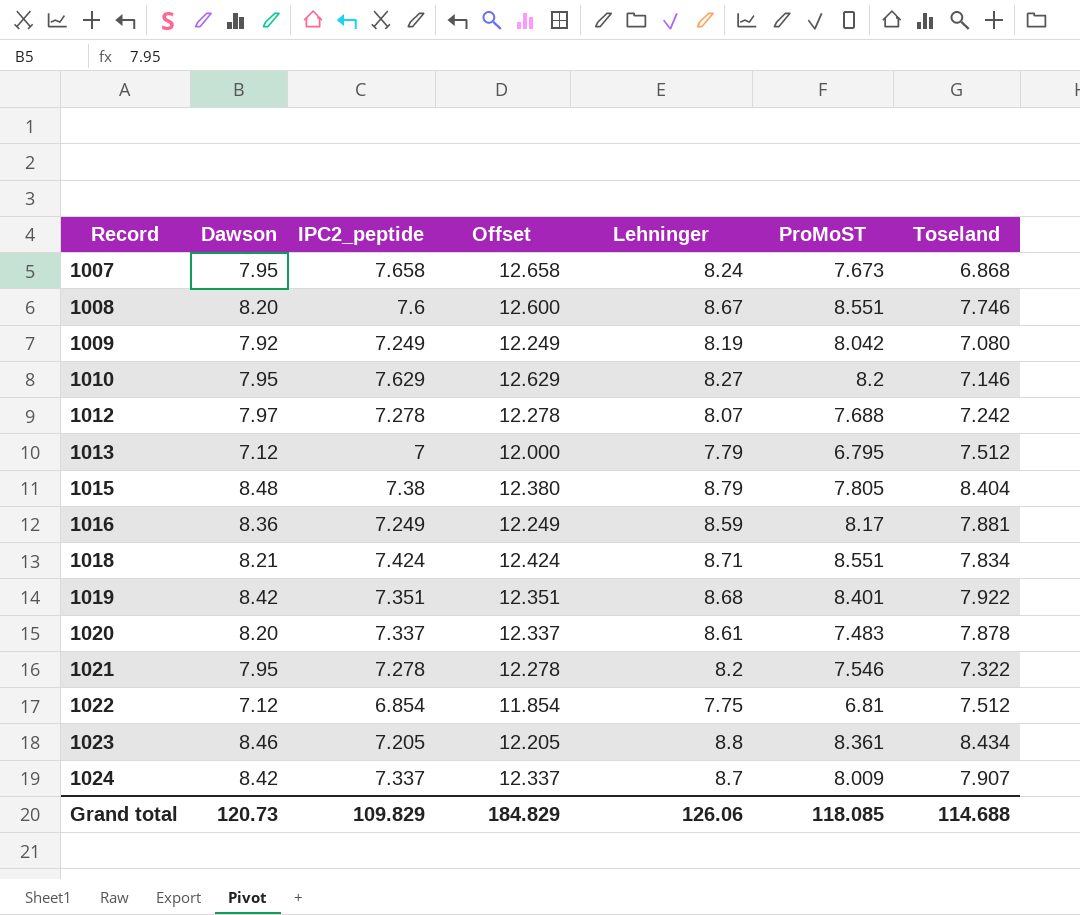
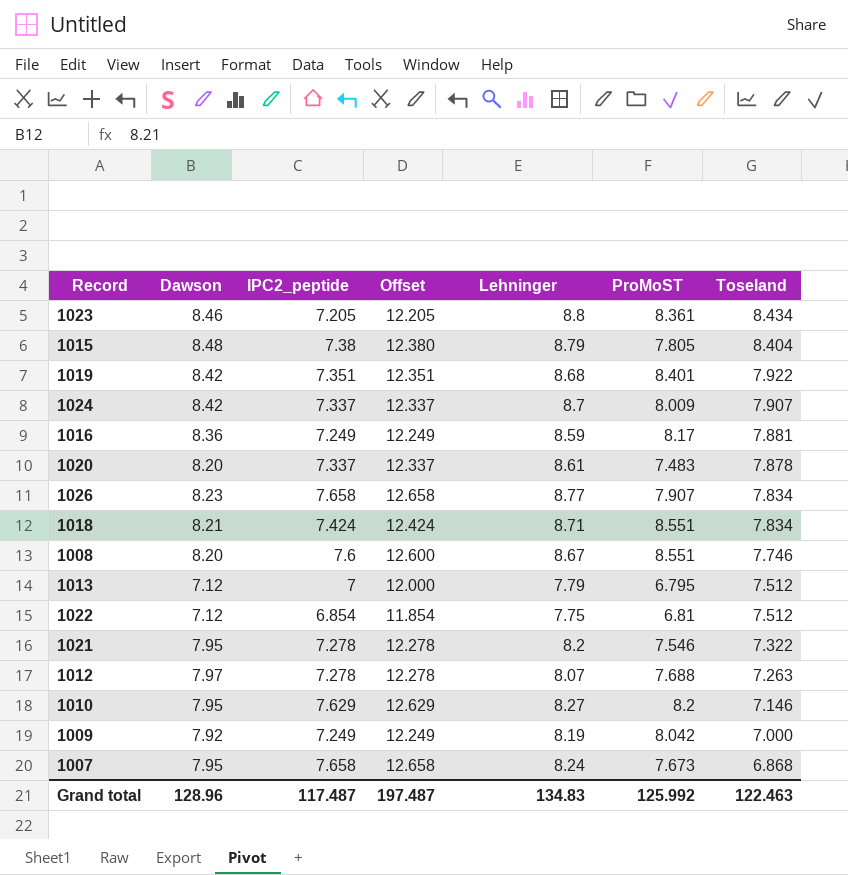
row order: Record ascending -> Toseland descending
row 1026: none -> 8.23 | 7.658 | 12.658 | 8.77 | 7.907 | 7.834
1012 | Toseland: 7.242 -> 7.263
1009 | Toseland: 7.080 -> 7.000
Grand total | Dawson: 120.73 -> 128.96
Grand total | IPC2_peptide: 109.829 -> 117.487
Grand total | Offset: 184.829 -> 197.487
Grand total | Lehninger: 126.06 -> 134.83
Grand total | ProMoST: 118.085 -> 125.992
Grand total | Toseland: 114.688 -> 122.463

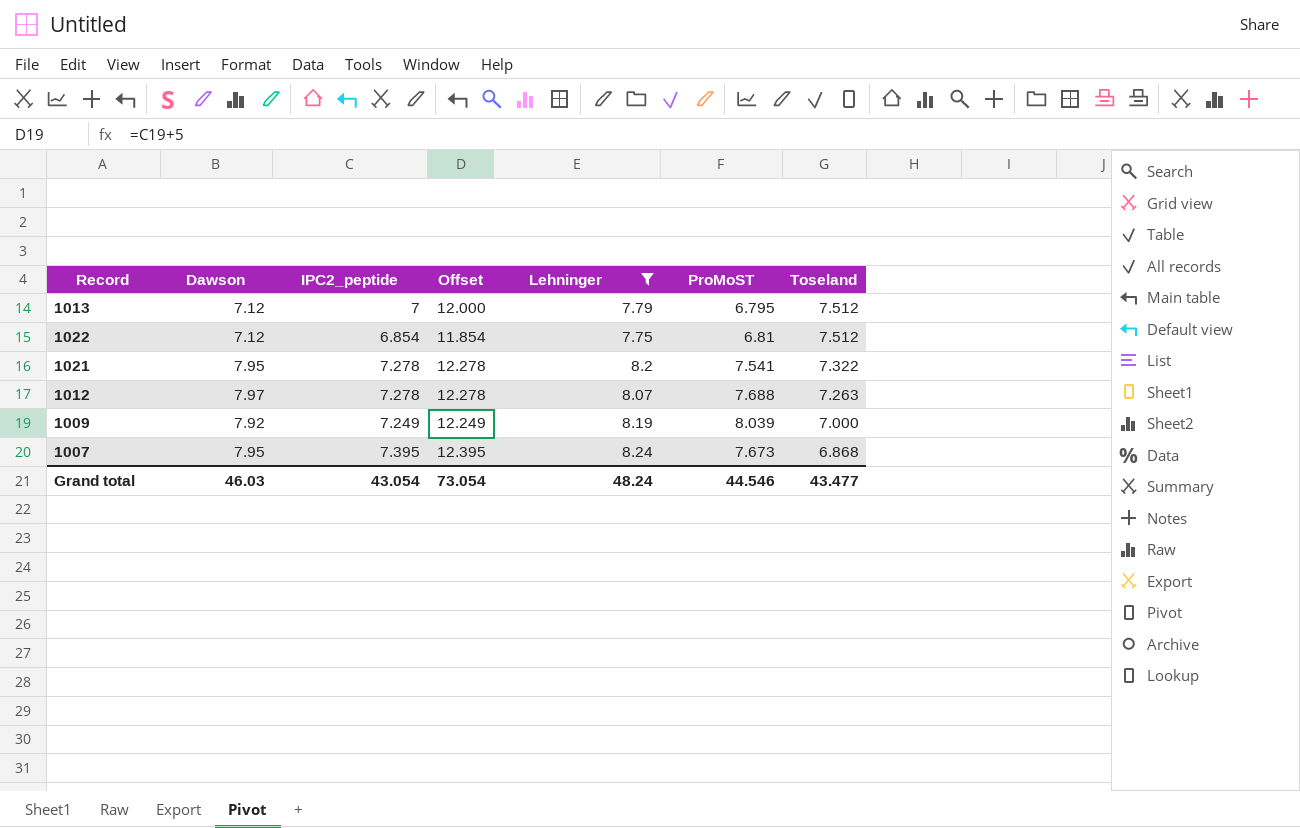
filter: none -> Lehninger <= 8.24
1021 | ProMoST: 7.546 -> 7.541
1009 | ProMoST: 8.042 -> 8.039
1007 | IPC2_peptide: 7.658 -> 7.395
1007 | Offset: 12.658 -> 12.395
Grand total | Dawson: 128.96 -> 46.03
Grand total | IPC2_peptide: 117.487 -> 43.054
Grand total | Offset: 197.487 -> 73.054
Grand total | Lehninger: 134.83 -> 48.24
Grand total | ProMoST: 125.992 -> 44.546
Grand total | Toseland: 122.463 -> 43.477

